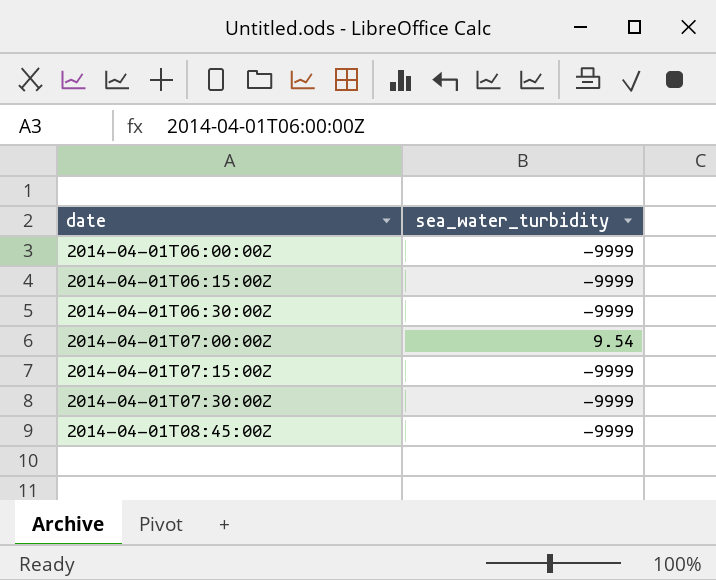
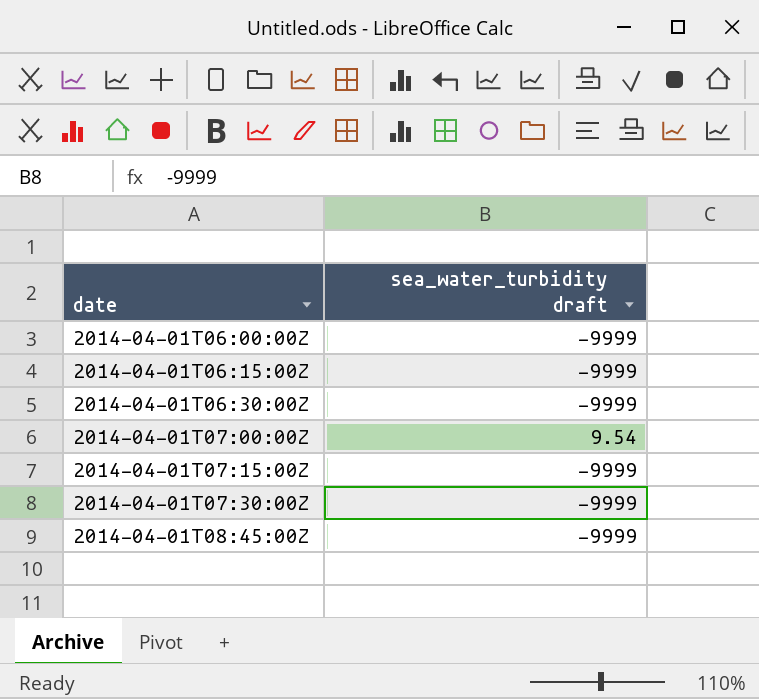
column name: sea_water_turbidity -> sea_water_turbidity draft

